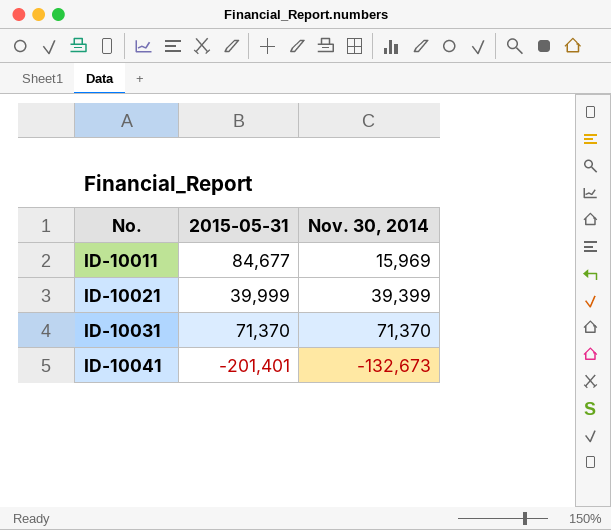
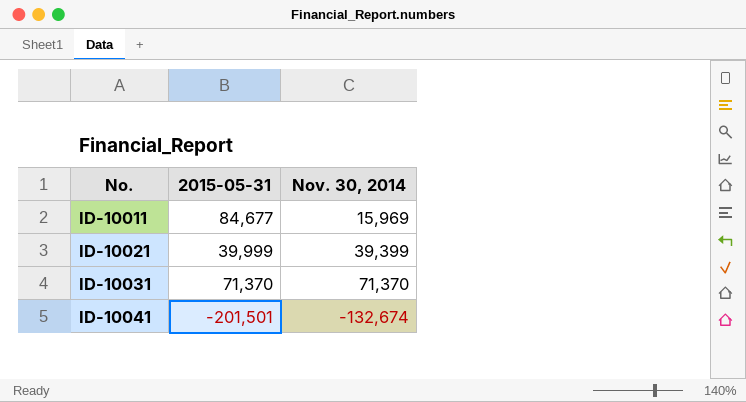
ID-10041 | 2015-05-31: -201,401 -> -201,501
ID-10041 | Nov. 30, 2014: -132,673 -> -132,674

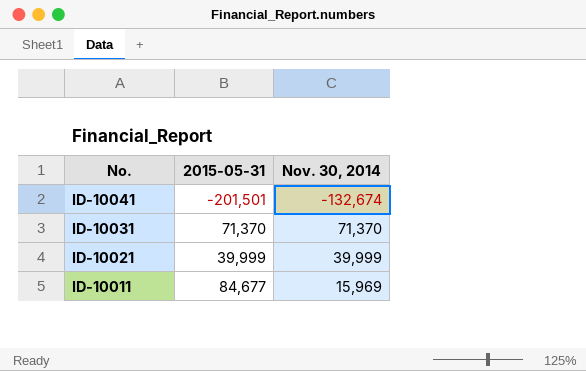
row order: No. ascending -> No. descending
ID-10021 | Nov. 30, 2014: 39,399 -> 39,999

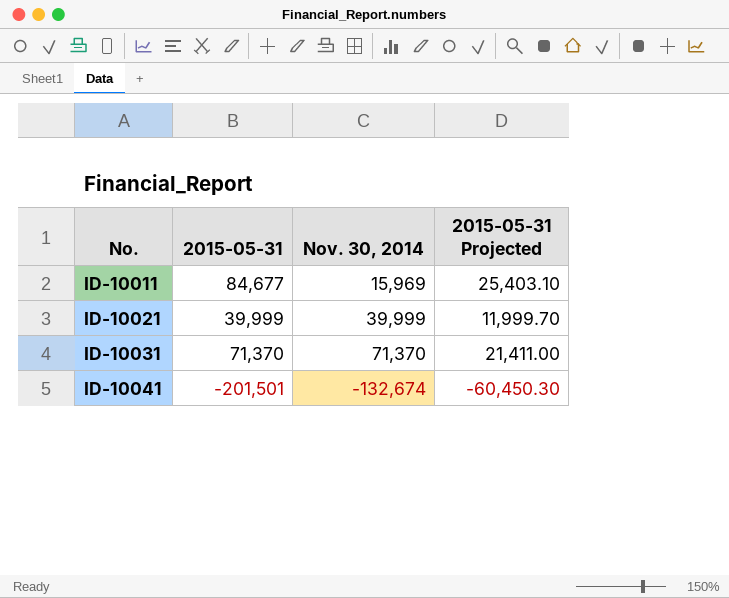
row order: No. descending -> No. ascending
column 2015-05-31 Projected | formula: none -> [2015-05-31] * 0.3

